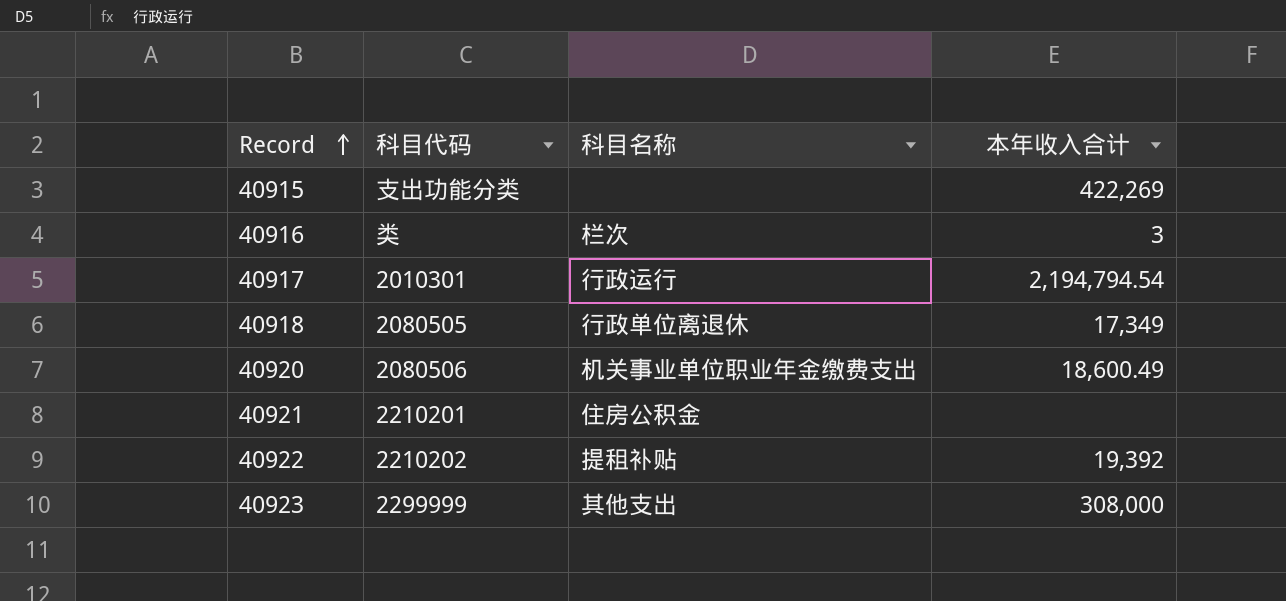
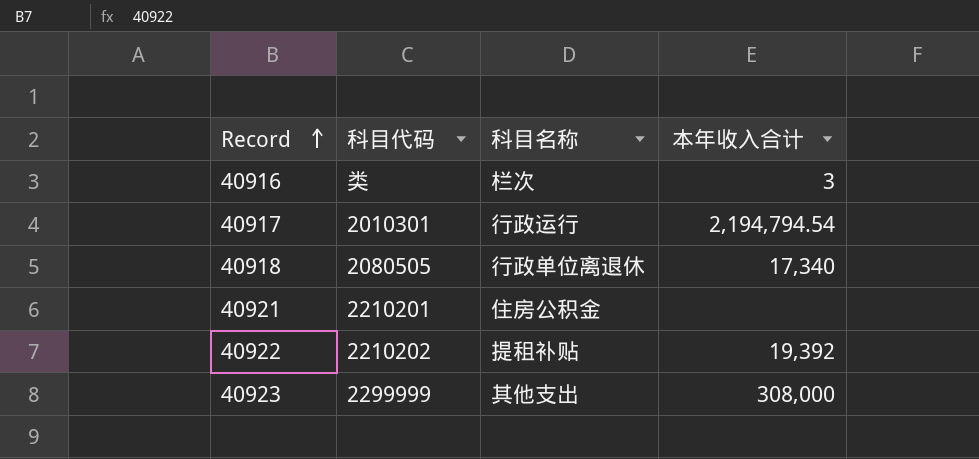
row 40915: 支出功能分类 | none | 422,269 -> none
row 40920: 2080506 | 机关事业单位职业年金缴费支出 | 18,600.49 -> none
40918 | 本年收入合计: 17,349 -> 17,340

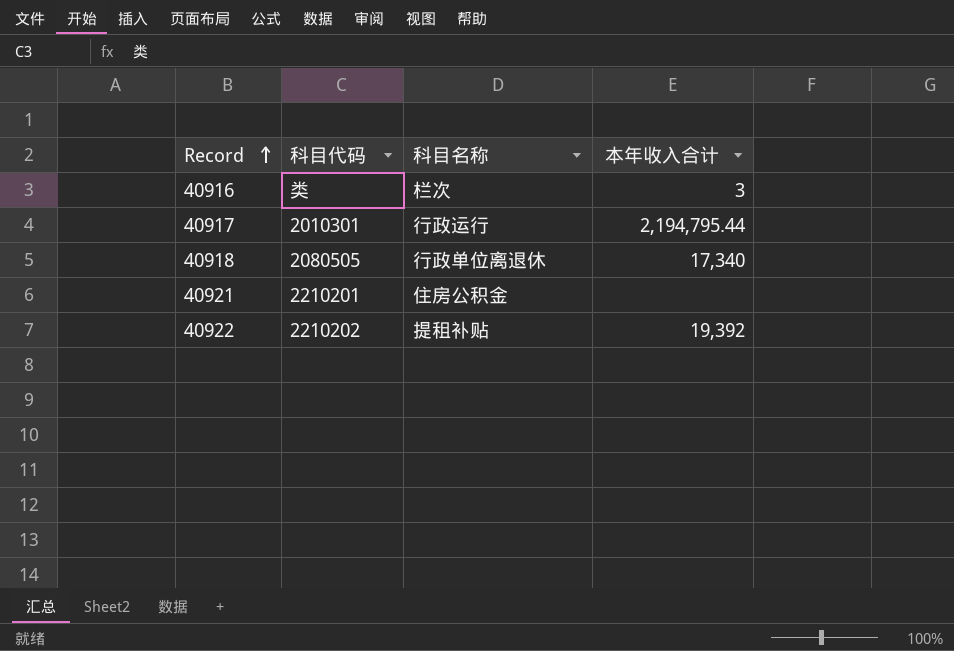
row 40923: 2299999 | 其他支出 | 308,000 -> none
40917 | 本年收入合计: 2,194,794.54 -> 2,194,795.44

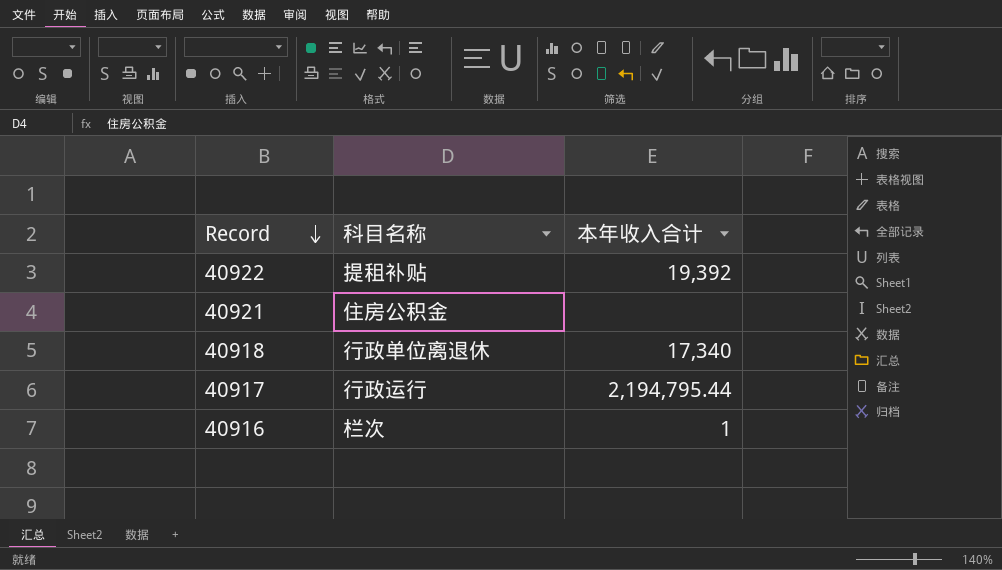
row order: Record ascending -> Record descending
column 科目代码 | position: 2 -> none
40916 | 本年收入合计: 3 -> 1

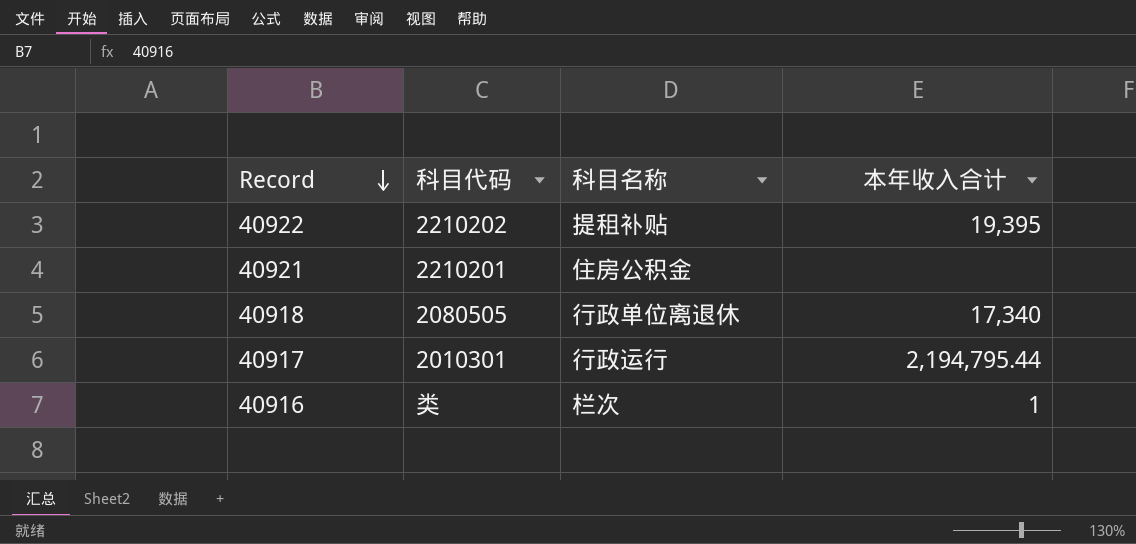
column 科目代码 | position: none -> 2
40922 | 本年收入合计: 19,392 -> 19,395

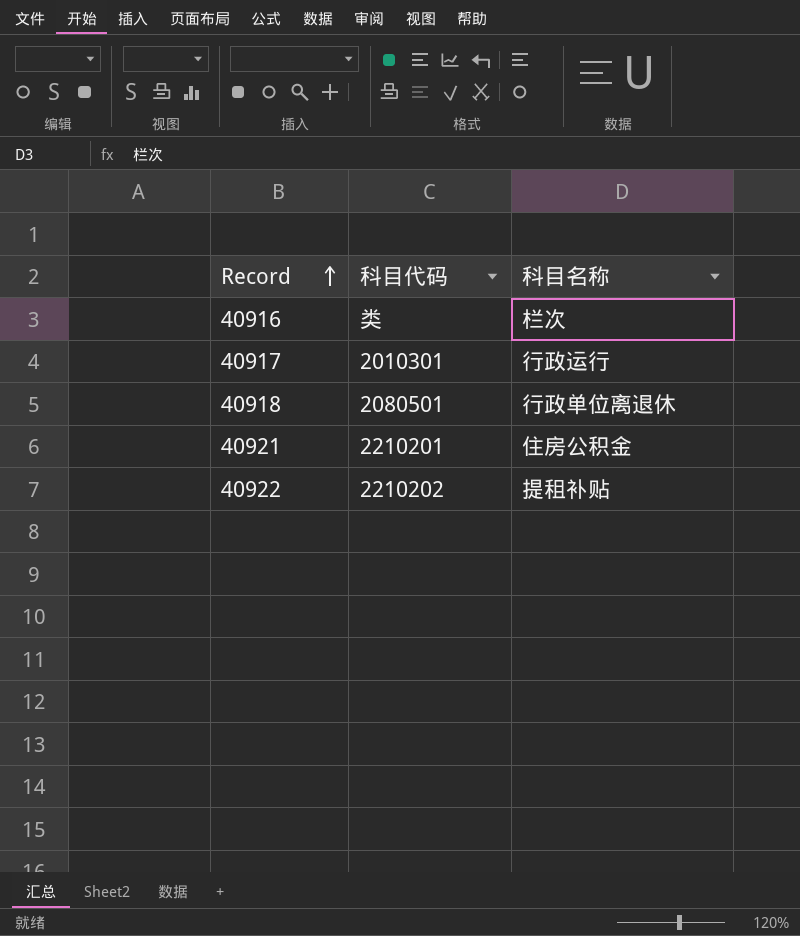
row order: Record descending -> Record ascending
column 本年收入合计 | position: 4 -> none
40918 | 科目代码: 2080505 -> 2080501

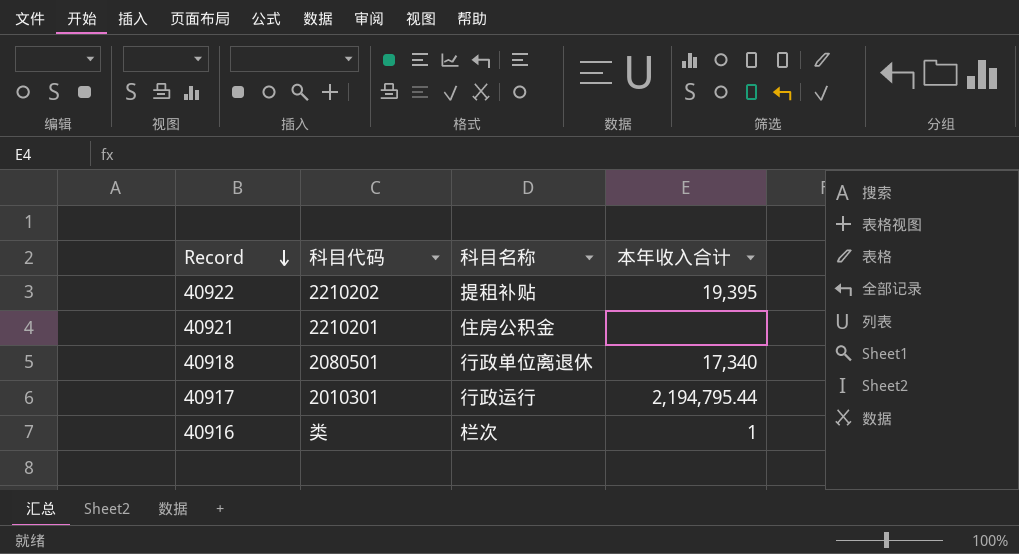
row order: Record ascending -> Record descending
column 本年收入合计 | position: none -> 4

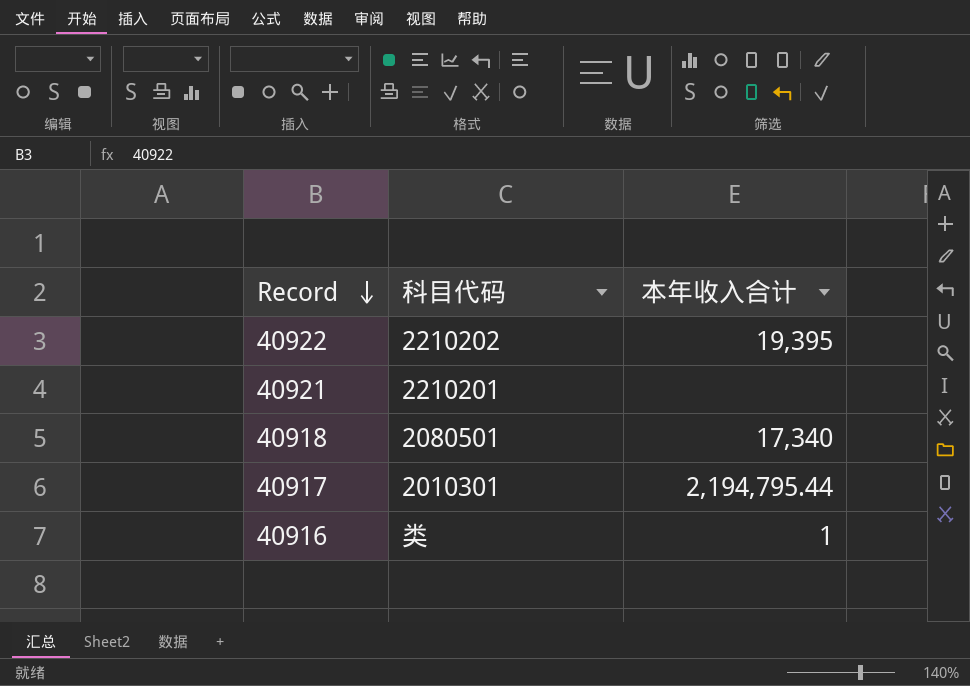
column 科目名称 | position: 3 -> none

